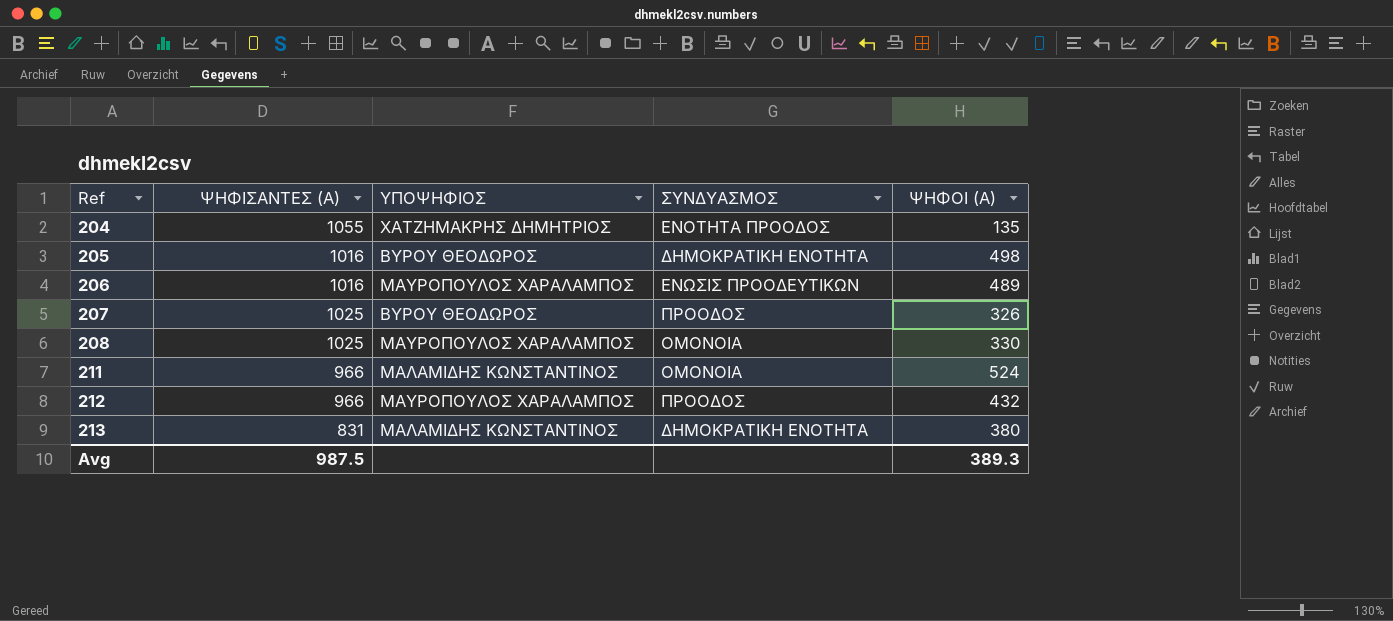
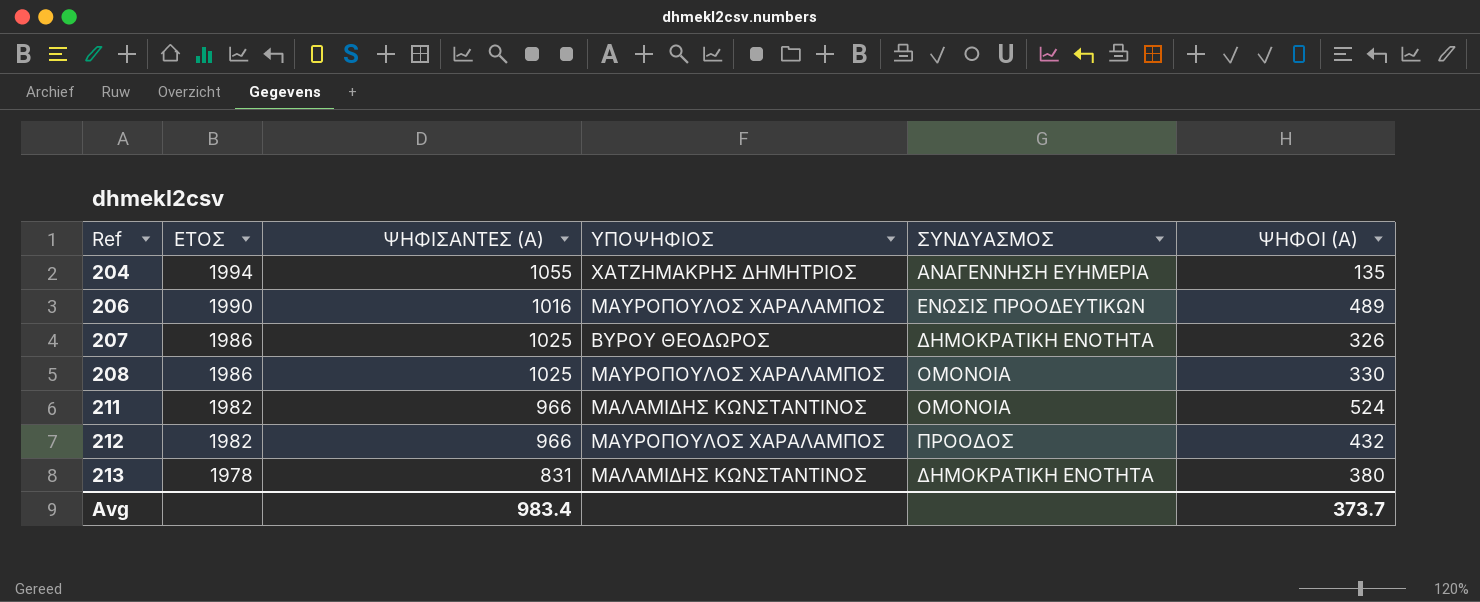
column ΕΤΟΣ | position: none -> 2
row 205: 1016 | ΒΥΡΟΥ ΘΕΟΔΩΡΟΣ | ΔΗΜΟΚΡΑΤΙΚΗ ΕΝΟΤΗΤΑ | 498 -> none
204 | ΣΥΝΔΥΑΣΜΟΣ: ΕΝΟΤΗΤΑ ΠΡΟΟΔΟΣ -> ΑΝΑΓΕΝΝΗΣΗ ΕΥΗΜΕΡΙΑ
207 | ΣΥΝΔΥΑΣΜΟΣ: ΠΡΟΟΔΟΣ -> ΔΗΜΟΚΡΑΤΙΚΗ ΕΝΟΤΗΤΑ
Avg | ΨΗΦΙΣΑΝΤΕΣ (Α): 987.5 -> 983.4
Avg | ΨΗΦΟΙ (Α): 389.3 -> 373.7

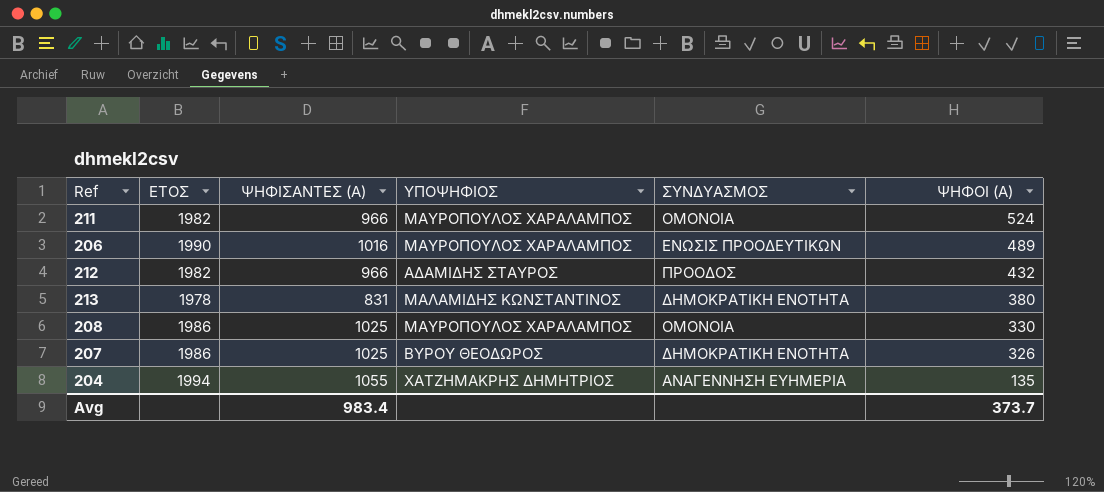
row order: Ref ascending -> ΨΗΦΟΙ (Α) descending
211 | ΥΠΟΨΗΦΙΟΣ: ΜΑΛΑΜΙΔΗΣ ΚΩΝΣΤΑΝΤΙΝΟΣ -> ΜΑΥΡΟΠΟΥΛΟΣ ΧΑΡΑΛΑΜΠΟΣ
212 | ΥΠΟΨΗΦΙΟΣ: ΜΑΥΡΟΠΟΥΛΟΣ ΧΑΡΑΛΑΜΠΟΣ -> ΑΔΑΜΙΔΗΣ ΣΤΑΥΡΟΣ

